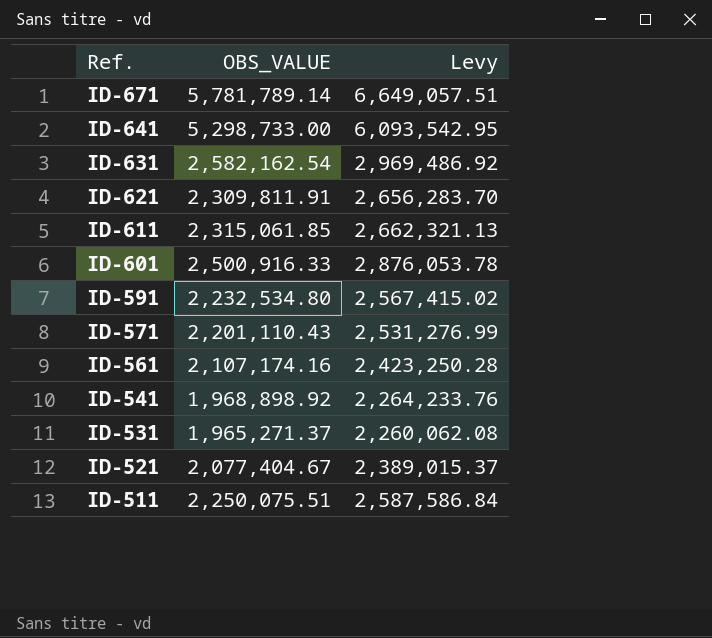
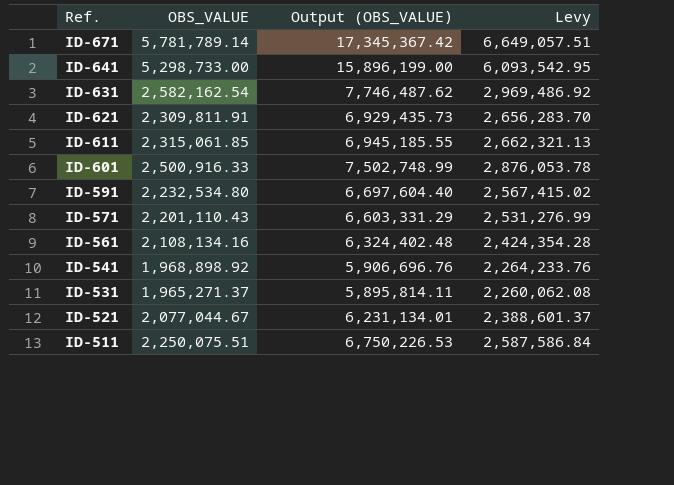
column Output (OBS_VALUE) | formula: none -> [OBS_VALUE] * 3
ID-561 | OBS_VALUE: 2,107,174.16 -> 2,108,134.16
ID-561 | Levy: 2,423,250.28 -> 2,424,354.28
ID-521 | OBS_VALUE: 2,077,404.67 -> 2,077,044.67
ID-521 | Levy: 2,389,015.37 -> 2,388,601.37

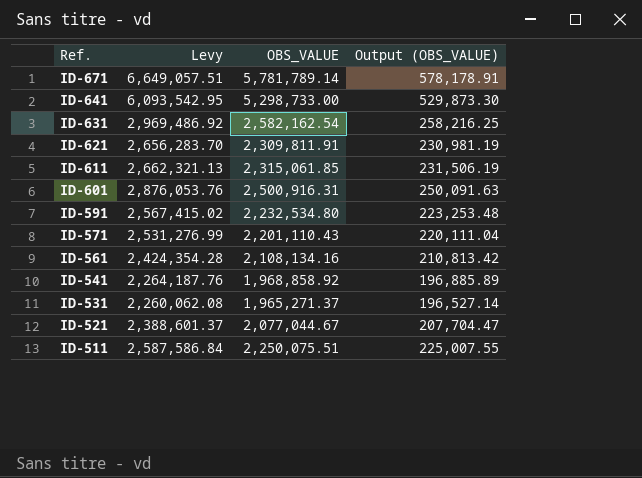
column Levy | position: 4 -> 2
column Output (OBS_VALUE) | formula: [OBS_VALUE] * 3 -> [OBS_VALUE] * 0.1
ID-601 | Levy: 2,876,053.78 -> 2,876,053.76
ID-601 | OBS_VALUE: 2,500,916.33 -> 2,500,916.31
ID-541 | Levy: 2,264,233.76 -> 2,264,187.76
ID-541 | OBS_VALUE: 1,968,898.92 -> 1,968,858.92

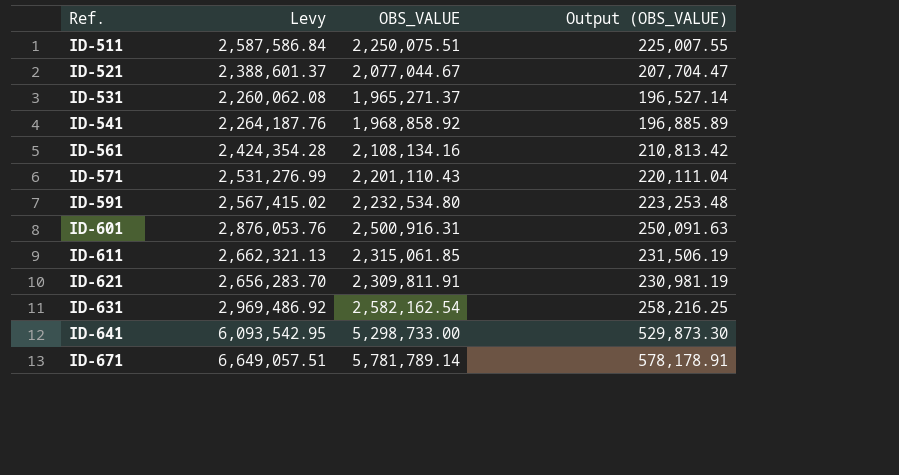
row order: Ref. descending -> Ref. ascending

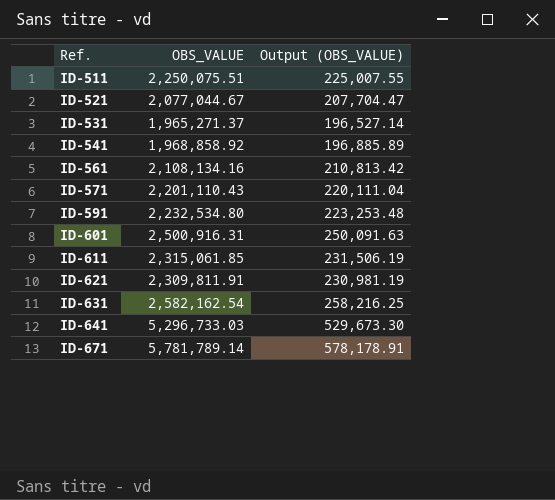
column Levy | formula: [OBS_VALUE] * 1.15 -> none
ID-641 | OBS_VALUE: 5,298,733.00 -> 5,296,733.03
ID-641 | Output (OBS_VALUE): 529,873.30 -> 529,673.30

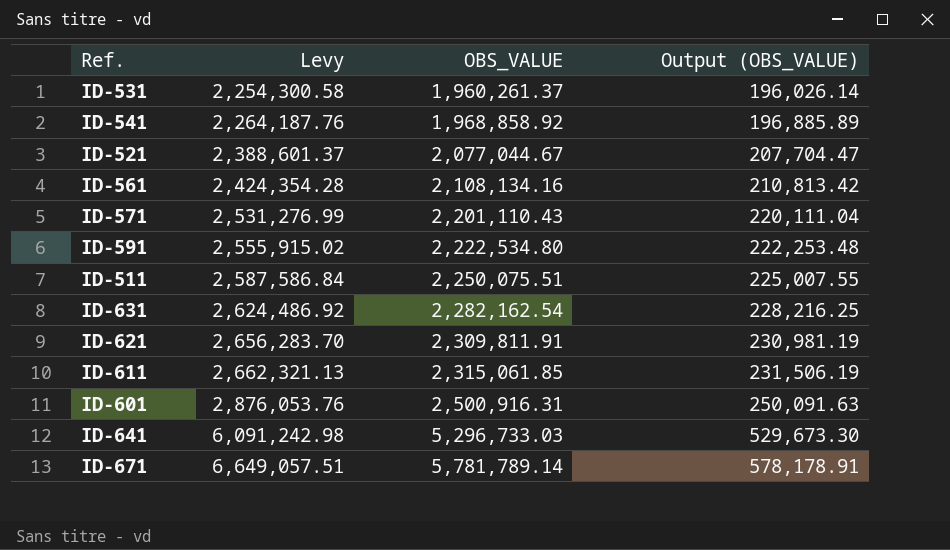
row order: Ref. ascending -> Levy ascending
column Levy | formula: none -> [OBS_VALUE] * 1.15
ID-531 | OBS_VALUE: 1,965,271.37 -> 1,960,261.37
ID-531 | Output (OBS_VALUE): 196,527.14 -> 196,026.14
ID-591 | OBS_VALUE: 2,232,534.80 -> 2,222,534.80
ID-591 | Output (OBS_VALUE): 223,253.48 -> 222,253.48
ID-631 | OBS_VALUE: 2,582,162.54 -> 2,282,162.54
ID-631 | Output (OBS_VALUE): 258,216.25 -> 228,216.25

